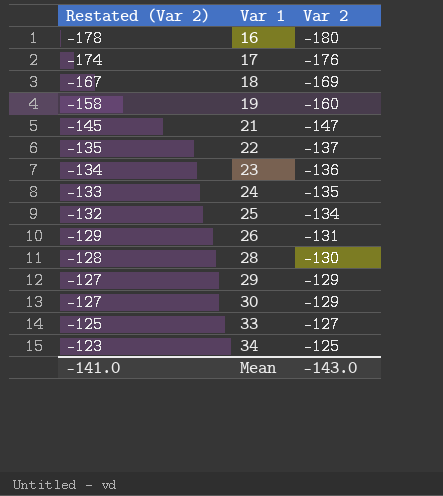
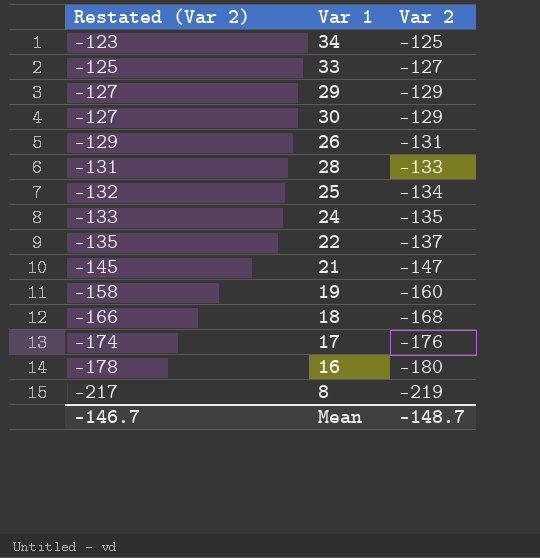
row order: Restated (Var 2) ascending -> Restated (Var 2) descending
row 23: -134 | -136 -> none
28 | Restated (Var 2): -128 -> -131
28 | Var 2: -130 -> -133
18 | Restated (Var 2): -167 -> -166
18 | Var 2: -169 -> -168
row 8: none -> -217 | -219
Mean | Restated (Var 2): -141.0 -> -146.7
Mean | Var 2: -143.0 -> -148.7

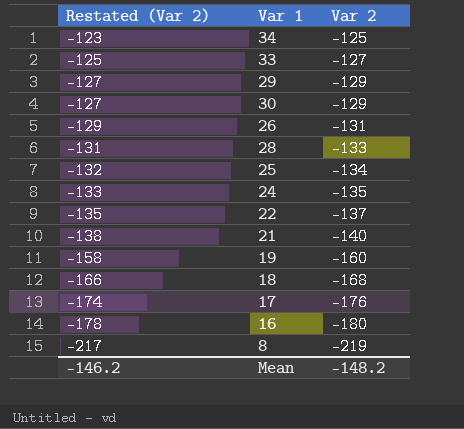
21 | Restated (Var 2): -145 -> -138
21 | Var 2: -147 -> -140
Mean | Restated (Var 2): -146.7 -> -146.2
Mean | Var 2: -148.7 -> -148.2

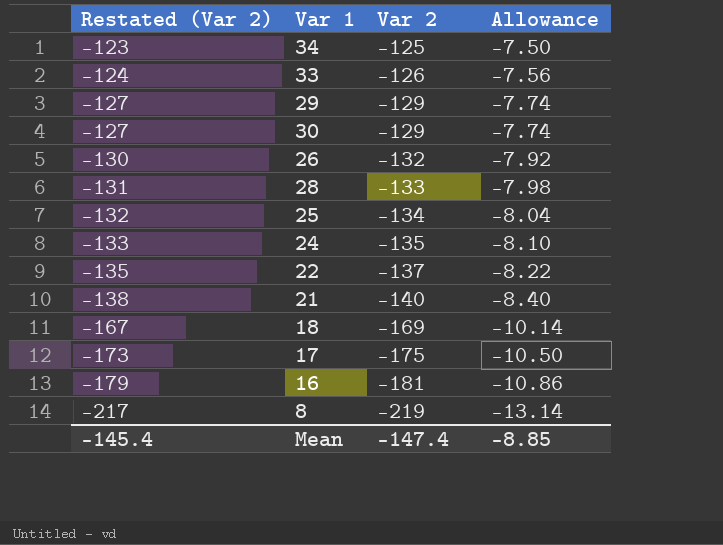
column Allowance | formula: none -> [Var 2] * 0.06
row 19: -158 | -160 -> none
33 | Restated (Var 2): -125 -> -124
33 | Var 2: -127 -> -126
26 | Restated (Var 2): -129 -> -130
26 | Var 2: -131 -> -132
18 | Restated (Var 2): -166 -> -167
18 | Var 2: -168 -> -169
17 | Restated (Var 2): -174 -> -173
17 | Var 2: -176 -> -175
16 | Restated (Var 2): -178 -> -179
16 | Var 2: -180 -> -181
Mean | Restated (Var 2): -146.2 -> -145.4
Mean | Var 2: -148.2 -> -147.4

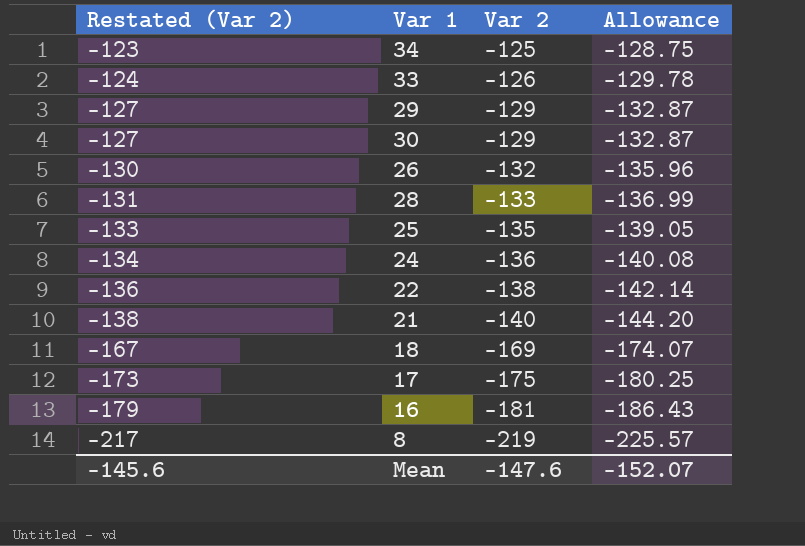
column Allowance | formula: [Var 2] * 0.06 -> [Var 2] * 1.03
25 | Restated (Var 2): -132 -> -133
25 | Var 2: -134 -> -135
24 | Restated (Var 2): -133 -> -134
24 | Var 2: -135 -> -136
22 | Restated (Var 2): -135 -> -136
22 | Var 2: -137 -> -138
Mean | Restated (Var 2): -145.4 -> -145.6
Mean | Var 2: -147.4 -> -147.6
Mean | Allowance: -8.85 -> -152.07

